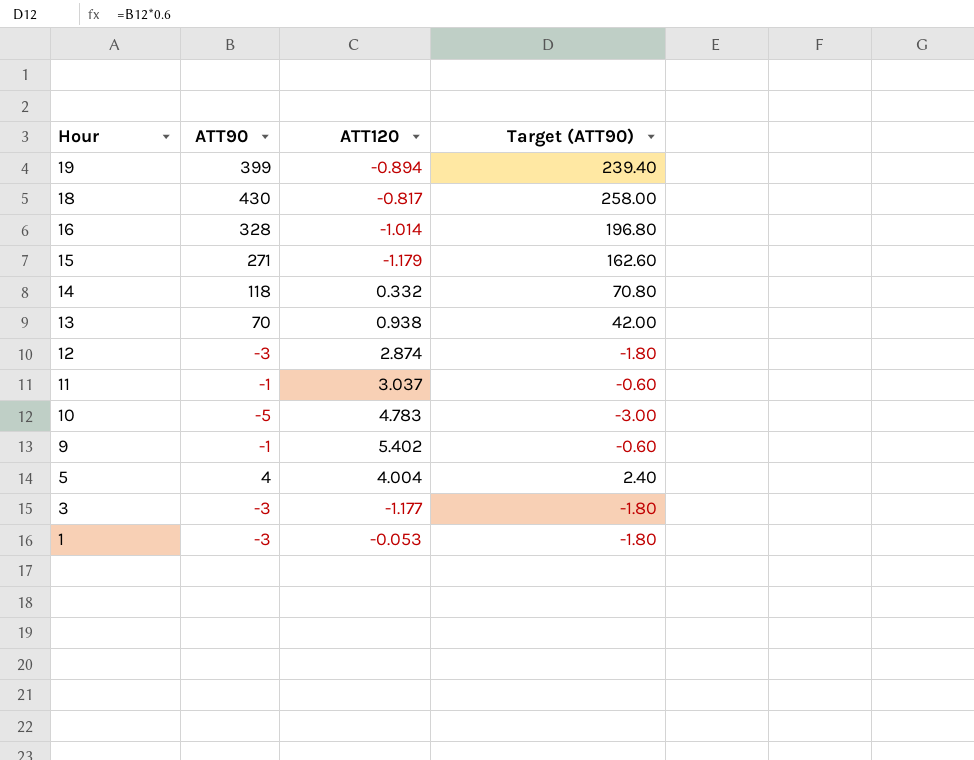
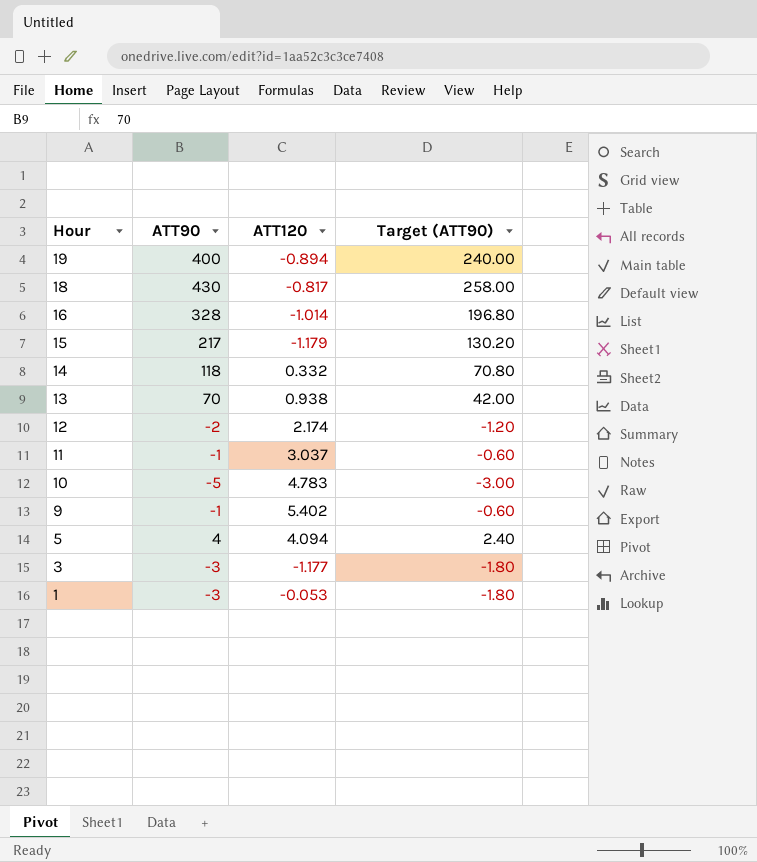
19 | ATT90: 399 -> 400
19 | Target (ATT90): 239.40 -> 240.00
15 | ATT90: 271 -> 217
15 | Target (ATT90): 162.60 -> 130.20
12 | ATT90: -3 -> -2
12 | ATT120: 2.874 -> 2.174
12 | Target (ATT90): -1.80 -> -1.20
5 | ATT120: 4.004 -> 4.094

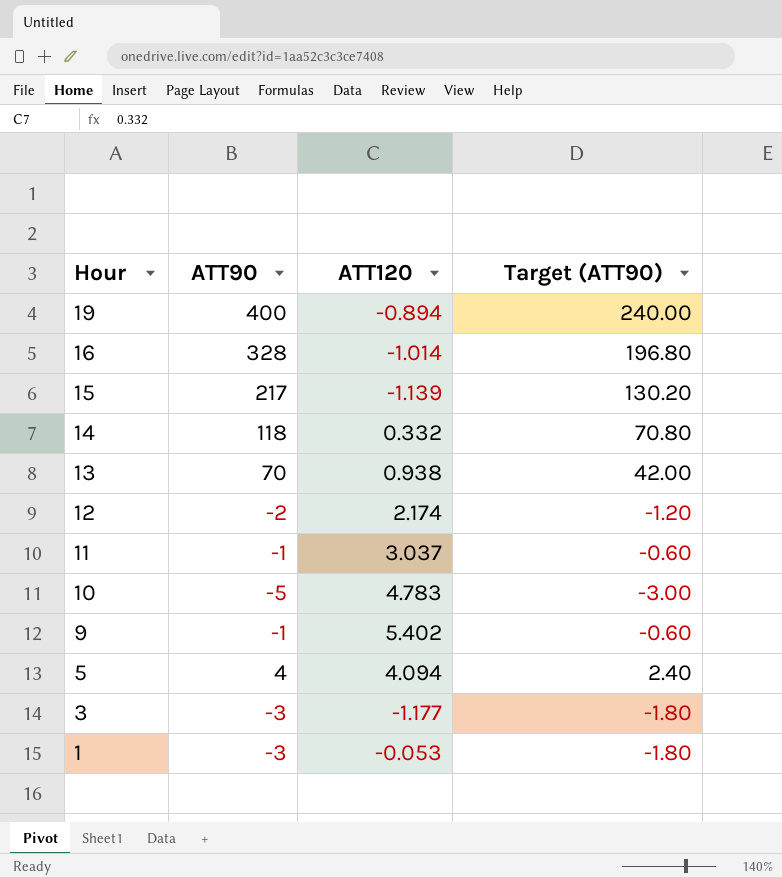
row 18: 430 | -0.817 | 258.00 -> none
15 | ATT120: -1.179 -> -1.139

